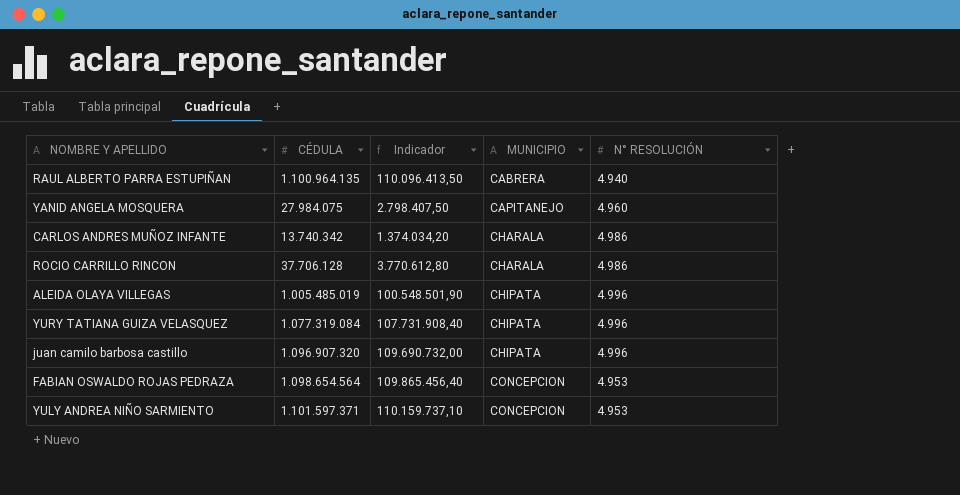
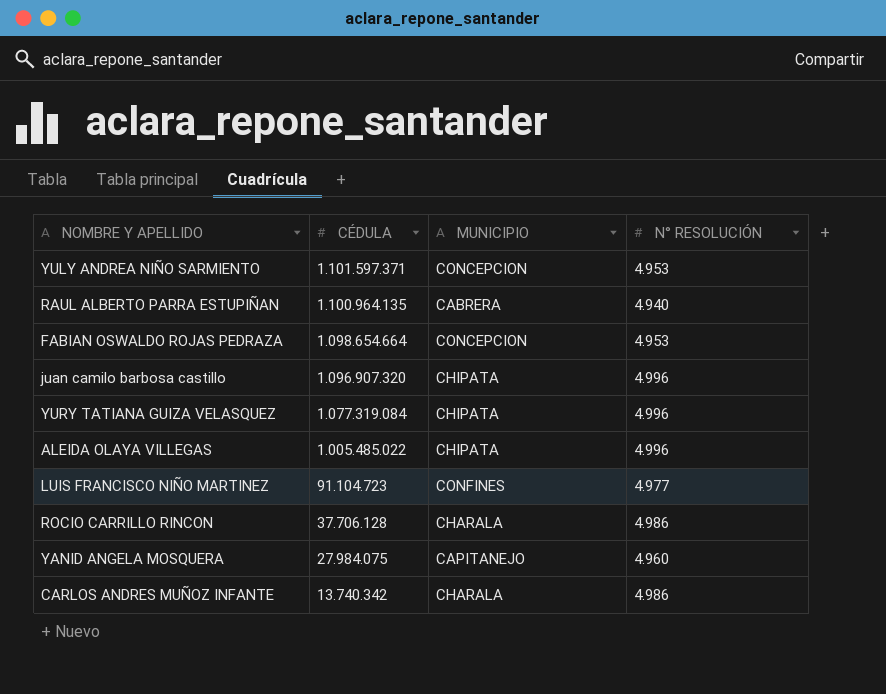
row order: MUNICIPIO ascending -> CÉDULA descending
column Indicador | formula: [CÉDULA] * 0,1 -> none
FABIAN OSWALDO ROJAS PEDRAZA | CÉDULA: 1.098.654.564 -> 1.098.654.664
ALEIDA OLAYA VILLEGAS | CÉDULA: 1.005.485.019 -> 1.005.485.022
row LUIS FRANCISCO NIÑO MARTINEZ: none -> 91.104.723 | CONFINES | 4.977

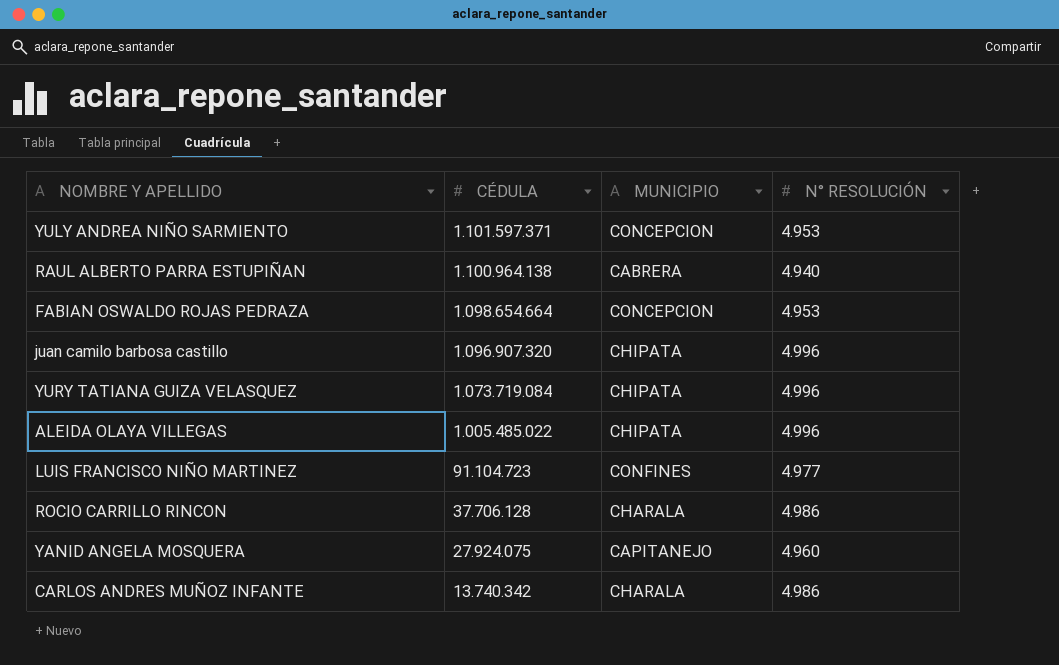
RAUL ALBERTO PARRA ESTUPIÑAN | CÉDULA: 1.100.964.135 -> 1.100.964.138
YURY TATIANA GUIZA VELASQUEZ | CÉDULA: 1.077.319.084 -> 1.073.719.084
YANID ANGELA MOSQUERA | CÉDULA: 27.984.075 -> 27.924.075

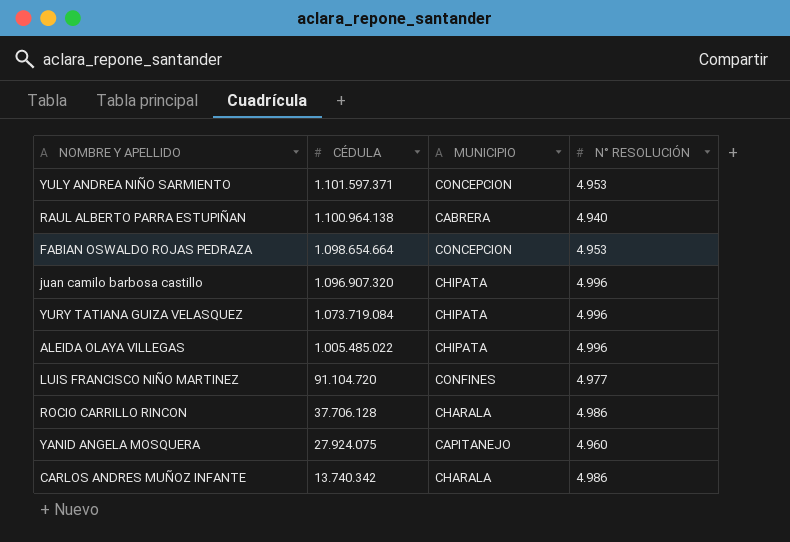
LUIS FRANCISCO NIÑO MARTINEZ | CÉDULA: 91.104.723 -> 91.104.720

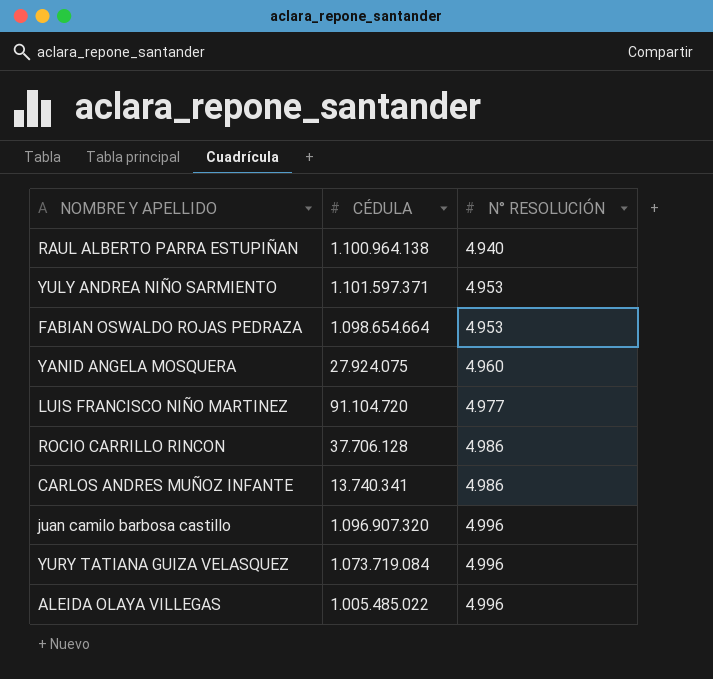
row order: CÉDULA descending -> N° RESOLUCIÓN ascending
column MUNICIPIO | position: 3 -> none
CARLOS ANDRES MUÑOZ INFANTE | CÉDULA: 13.740.342 -> 13.740.341

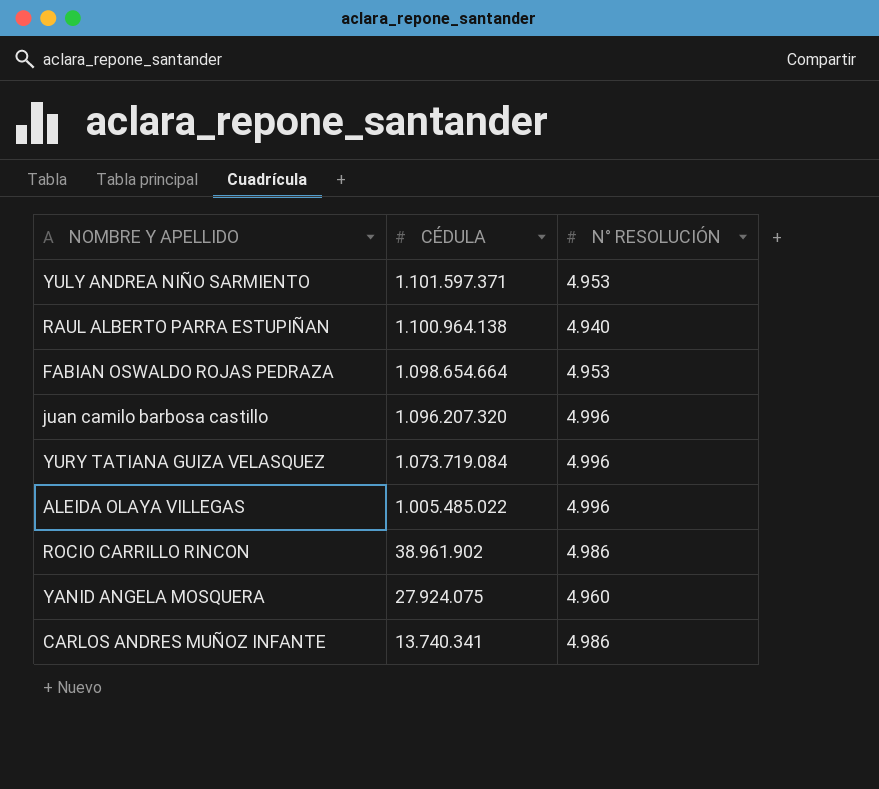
row order: N° RESOLUCIÓN ascending -> CÉDULA descending
row LUIS FRANCISCO NIÑO MARTINEZ: 91.104.720 | 4.977 -> none
juan camilo barbosa castillo | CÉDULA: 1.096.907.320 -> 1.096.207.320
ROCIO CARRILLO RINCON | CÉDULA: 37.706.128 -> 38.961.902

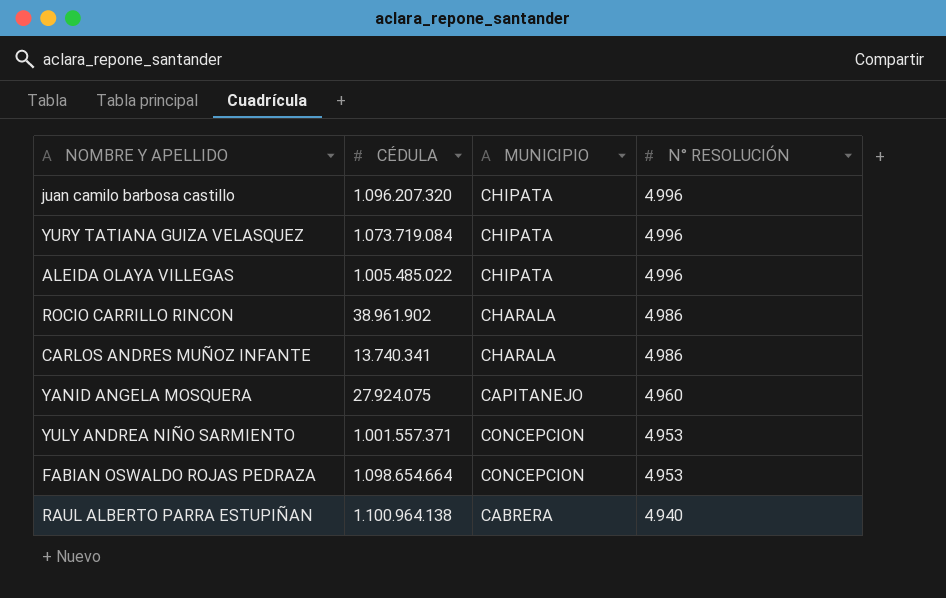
row order: CÉDULA descending -> N° RESOLUCIÓN descending
column MUNICIPIO | position: none -> 3
YULY ANDREA NIÑO SARMIENTO | CÉDULA: 1.101.597.371 -> 1.001.557.371

